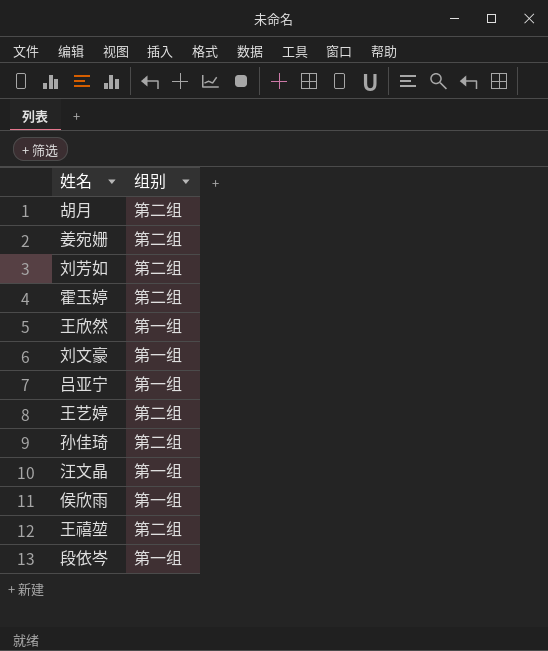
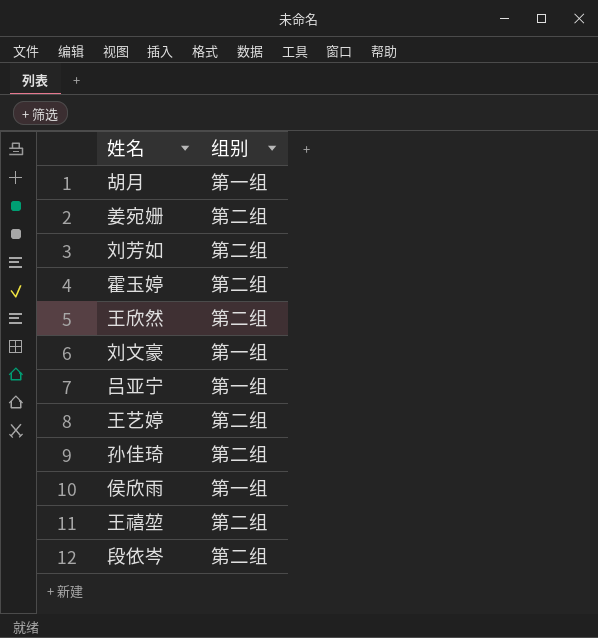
row 汪文晶: 第一组 -> none
胡月 | 组别: 第二组 -> 第一组
王欣然 | 组别: 第一组 -> 第二组
段依岑 | 组别: 第一组 -> 第二组

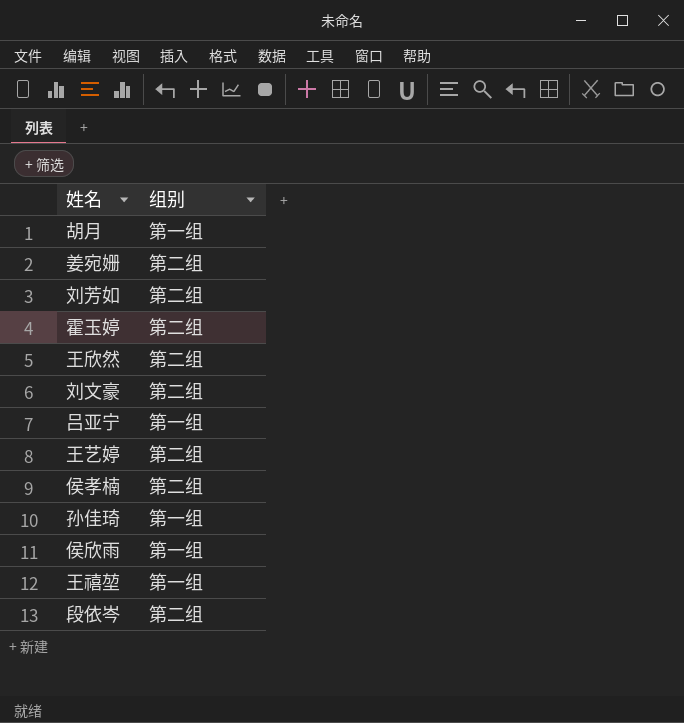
刘文豪 | 组别: 第一组 -> 第二组
row 侯孝楠: none -> 第二组
孙佳琦 | 组别: 第二组 -> 第一组
王禧堃 | 组别: 第二组 -> 第一组

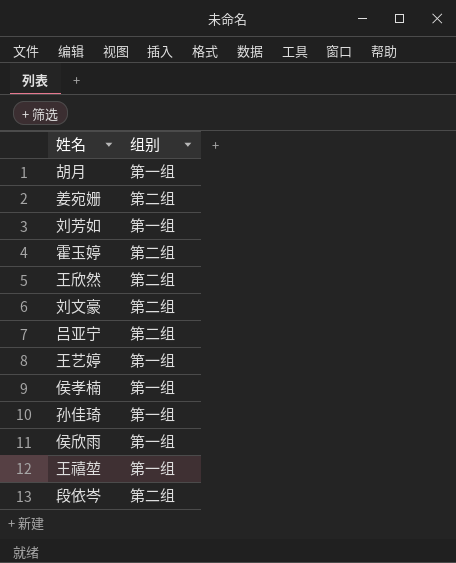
刘芳如 | 组别: 第二组 -> 第一组
吕亚宁 | 组别: 第一组 -> 第二组
王艺婷 | 组别: 第二组 -> 第一组
侯孝楠 | 组别: 第二组 -> 第一组

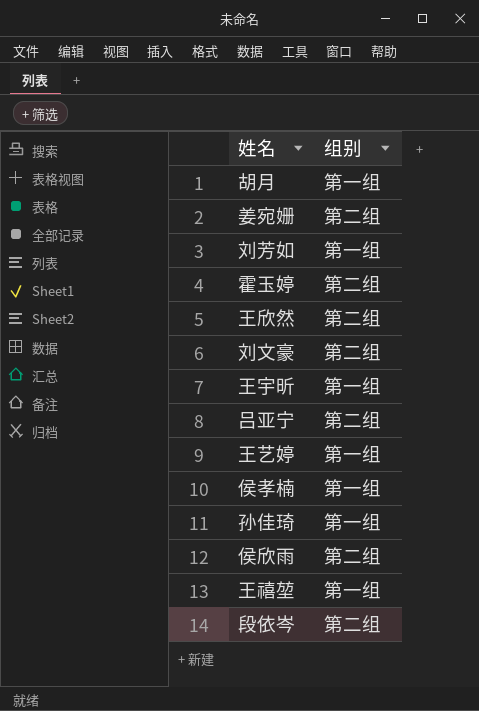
row 王宇昕: none -> 第一组
侯欣雨 | 组别: 第一组 -> 第二组

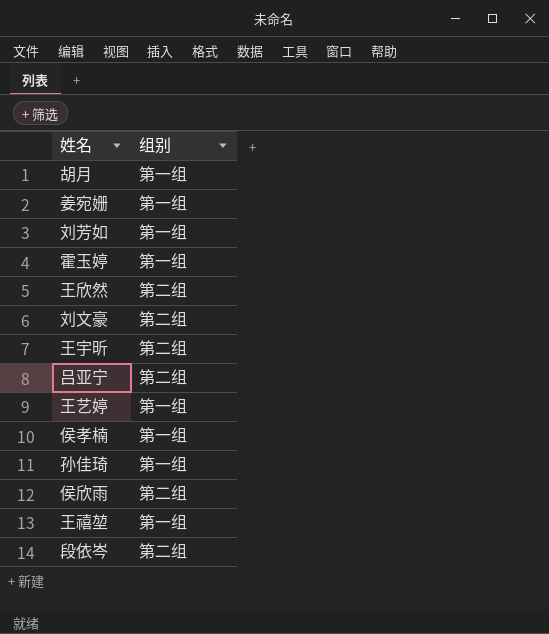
姜宛姗 | 组别: 第二组 -> 第一组
霍玉婷 | 组别: 第二组 -> 第一组
王宇昕 | 组别: 第一组 -> 第二组

